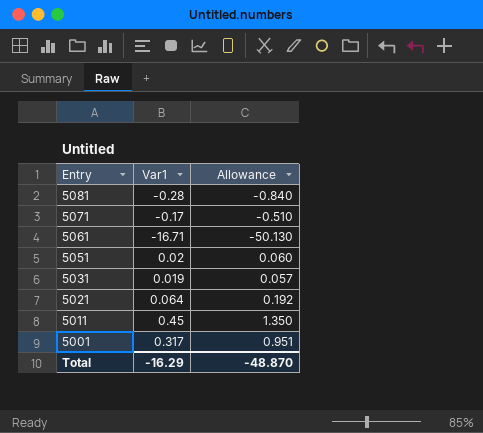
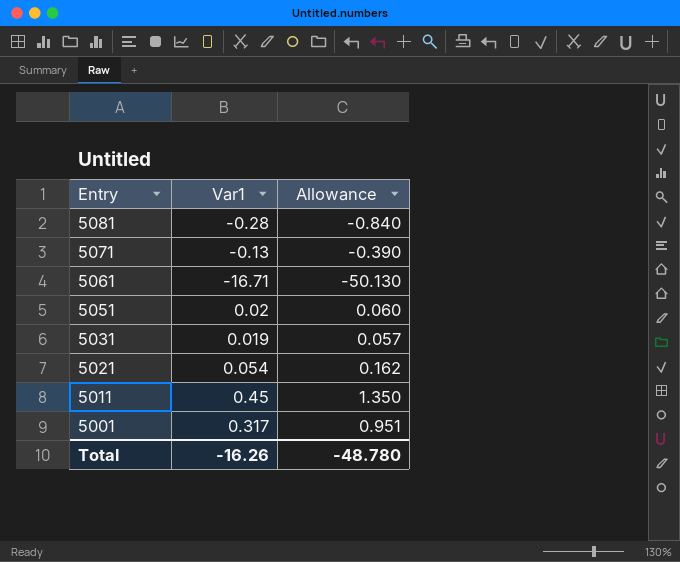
5071 | Var1: -0.17 -> -0.13
5071 | Allowance: -0.510 -> -0.390
5021 | Var1: 0.064 -> 0.054
5021 | Allowance: 0.192 -> 0.162
Total | Var1: -16.29 -> -16.26
Total | Allowance: -48.870 -> -48.780

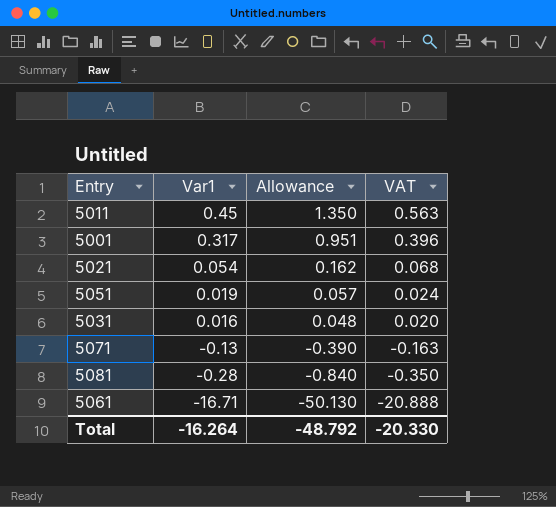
row order: Entry descending -> Var1 descending
column VAT | formula: none -> [Var1] * 1.25
5051 | Var1: 0.02 -> 0.019
5051 | Allowance: 0.060 -> 0.057
5031 | Var1: 0.019 -> 0.016
5031 | Allowance: 0.057 -> 0.048
Total | Var1: -16.26 -> -16.264
Total | Allowance: -48.780 -> -48.792

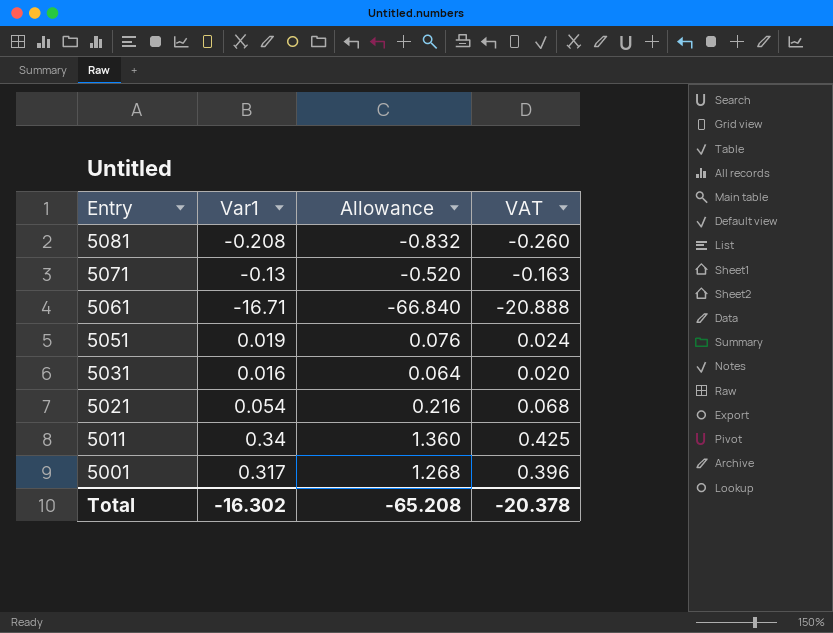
row order: Var1 descending -> Entry descending
column Allowance | formula: [Var1] * 3 -> [Var1] * 4
5081 | Var1: -0.28 -> -0.208
5081 | VAT: -0.350 -> -0.260
5011 | Var1: 0.45 -> 0.34
5011 | VAT: 0.563 -> 0.425
Total | Var1: -16.264 -> -16.302
Total | Allowance: -48.792 -> -65.208
Total | VAT: -20.330 -> -20.378

